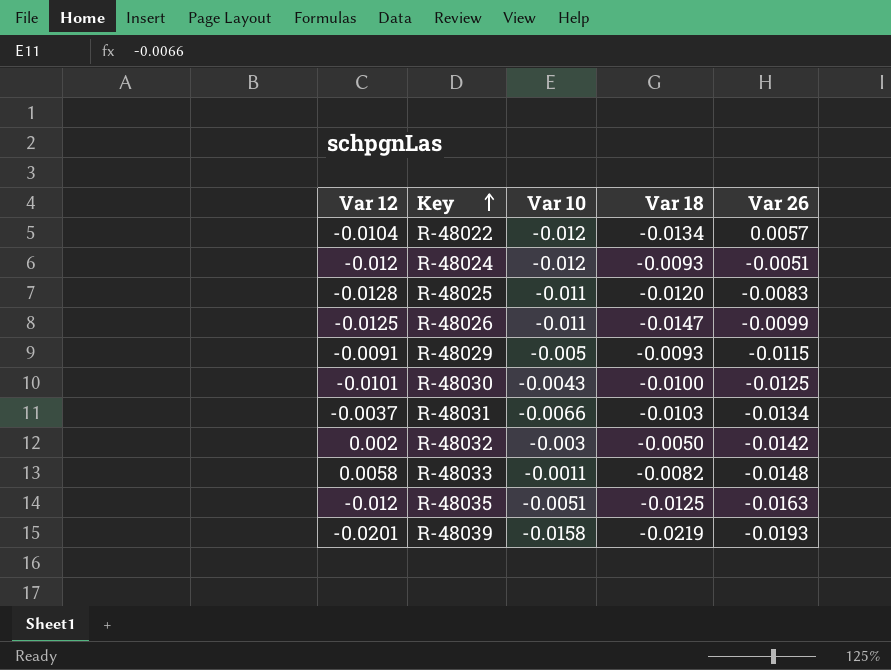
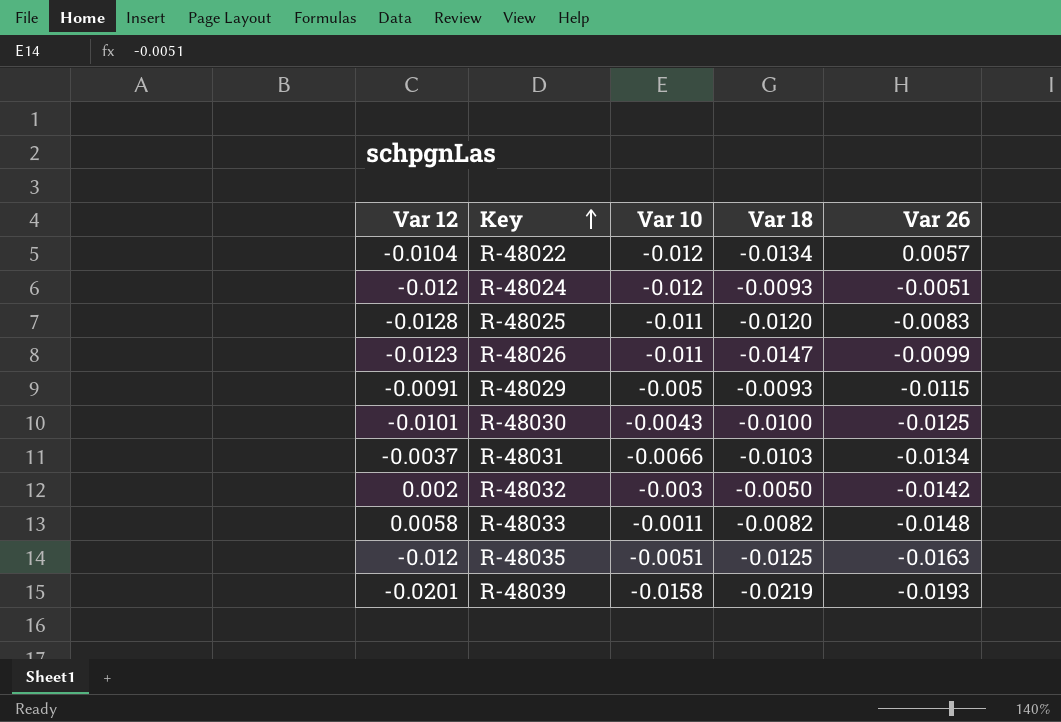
R-48026 | Var 12: -0.0125 -> -0.0123

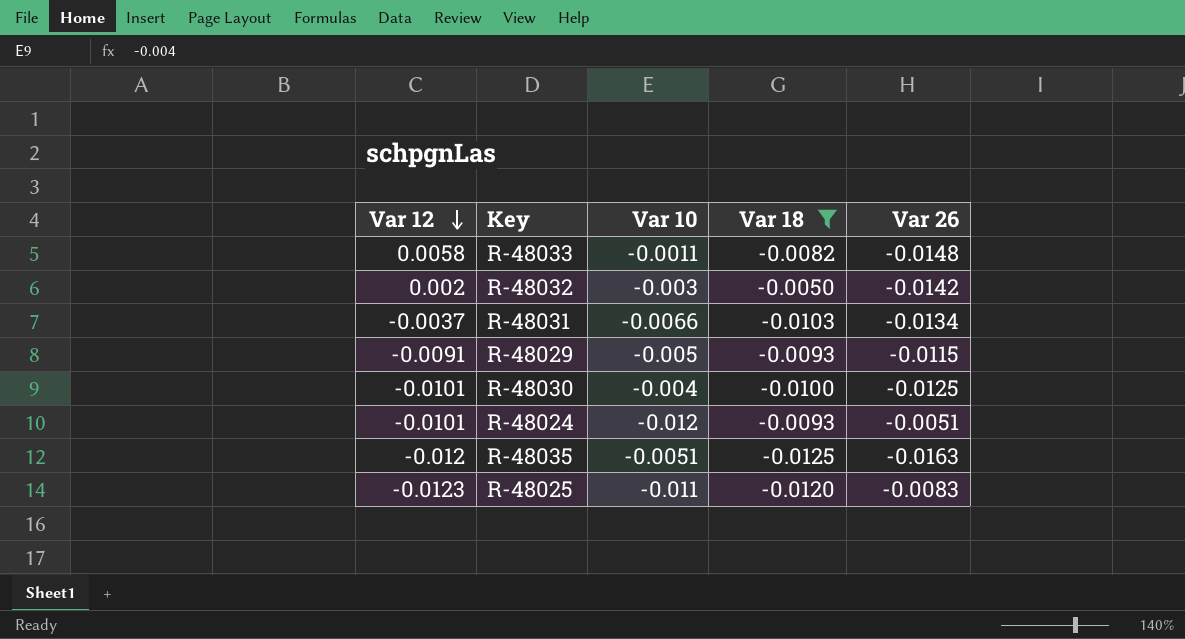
filter: none -> Var 18 >= -0.0125
row order: Key ascending -> Var 12 descending
R-48030 | Var 10: -0.0043 -> -0.004
R-48024 | Var 12: -0.012 -> -0.0101
R-48025 | Var 12: -0.0128 -> -0.0123

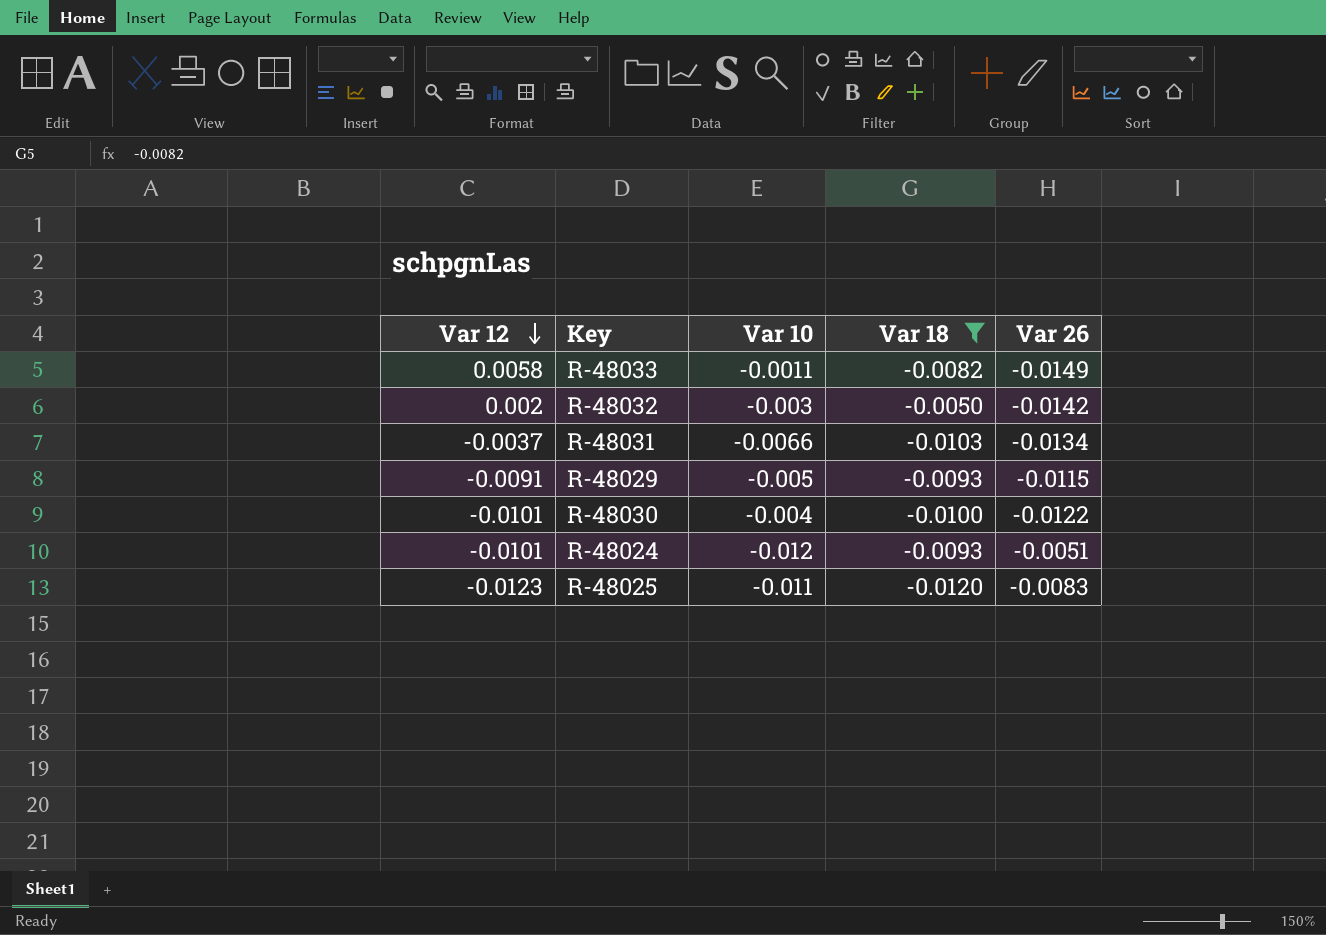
row R-48035: -0.012 | -0.0051 | -0.0125 | -0.0163 -> none
R-48033 | Var 26: -0.0148 -> -0.0149
R-48030 | Var 26: -0.0125 -> -0.0122

